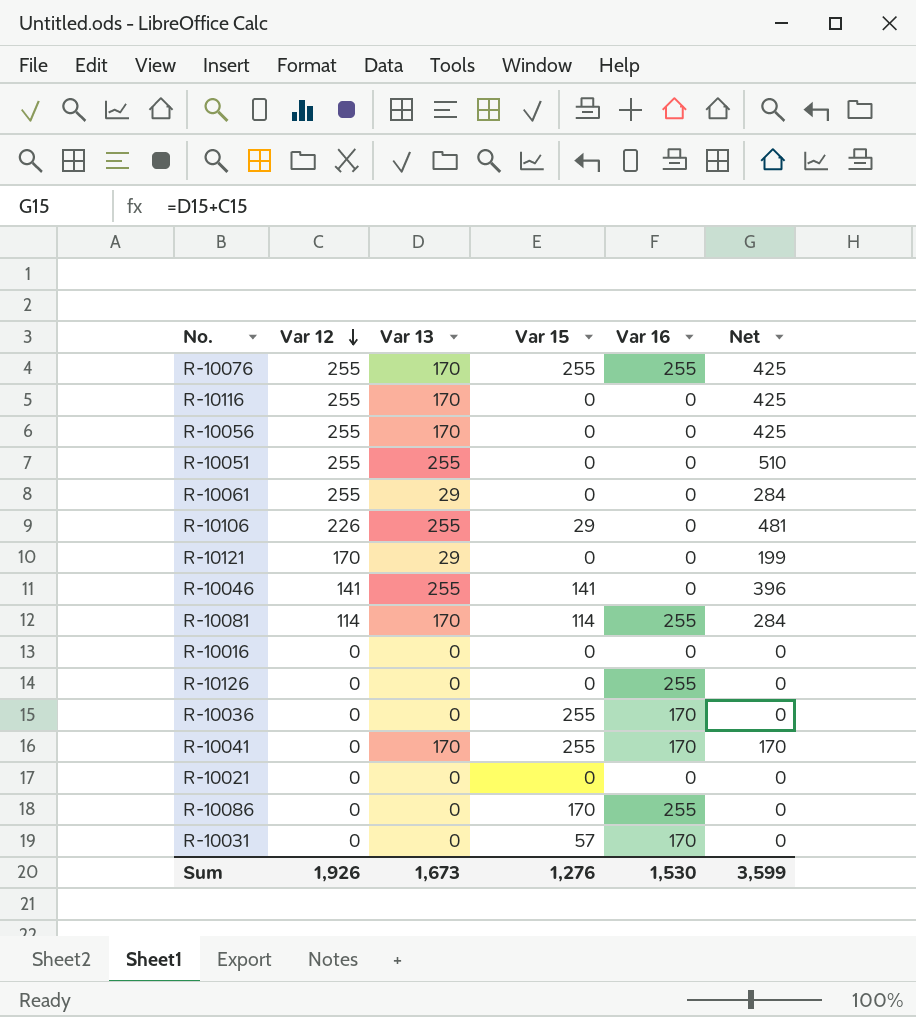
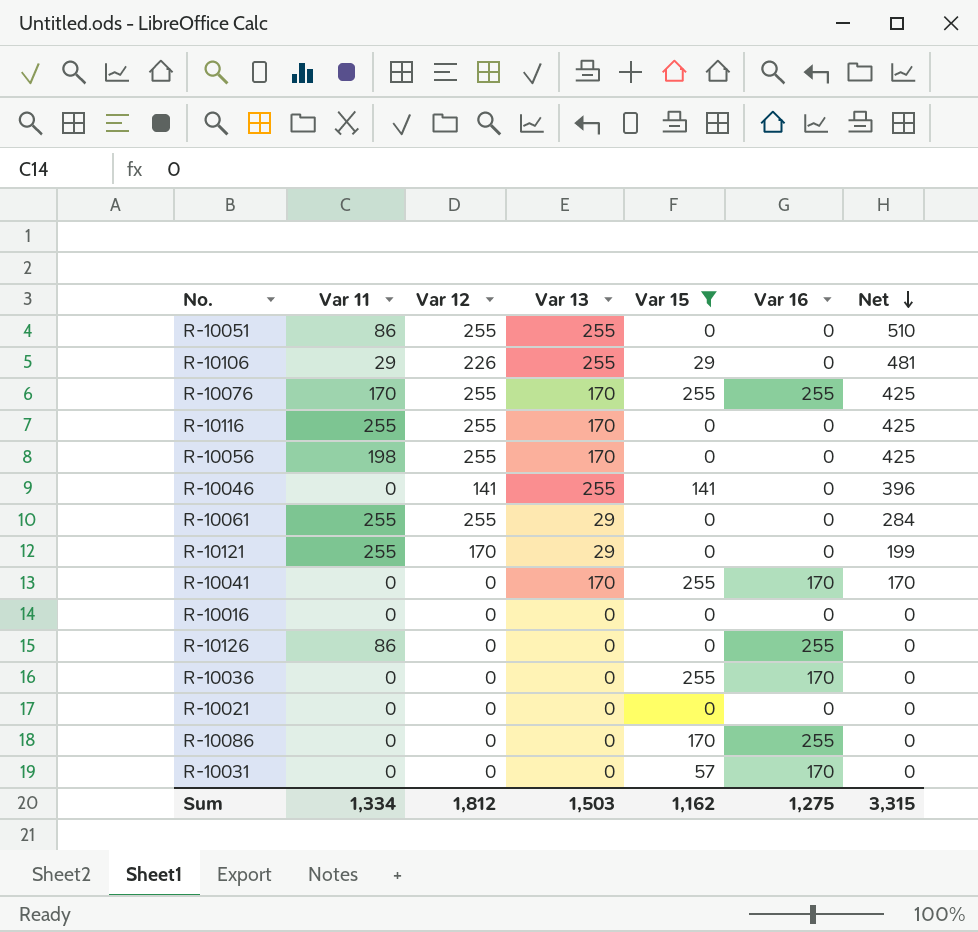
filter: none -> Var 15 != 114
row order: Var 12 descending -> Net descending
column Var 11 | position: none -> 2
Sum | Var 12: 1,926 -> 1,812
Sum | Var 13: 1,673 -> 1,503
Sum | Var 15: 1,276 -> 1,162
Sum | Var 16: 1,530 -> 1,275
Sum | Net: 3,599 -> 3,315

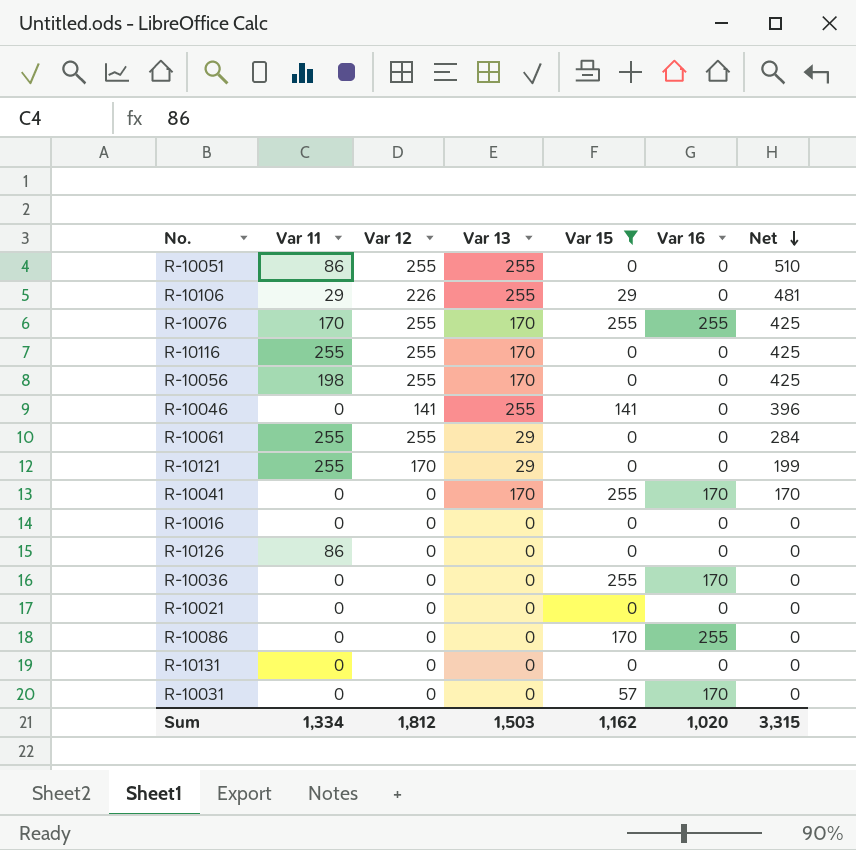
R-10126 | Var 16: 255 -> 0
row R-10131: none -> 0 | 0 | 0 | 0 | 0 | 0
Sum | Var 16: 1,275 -> 1,020

